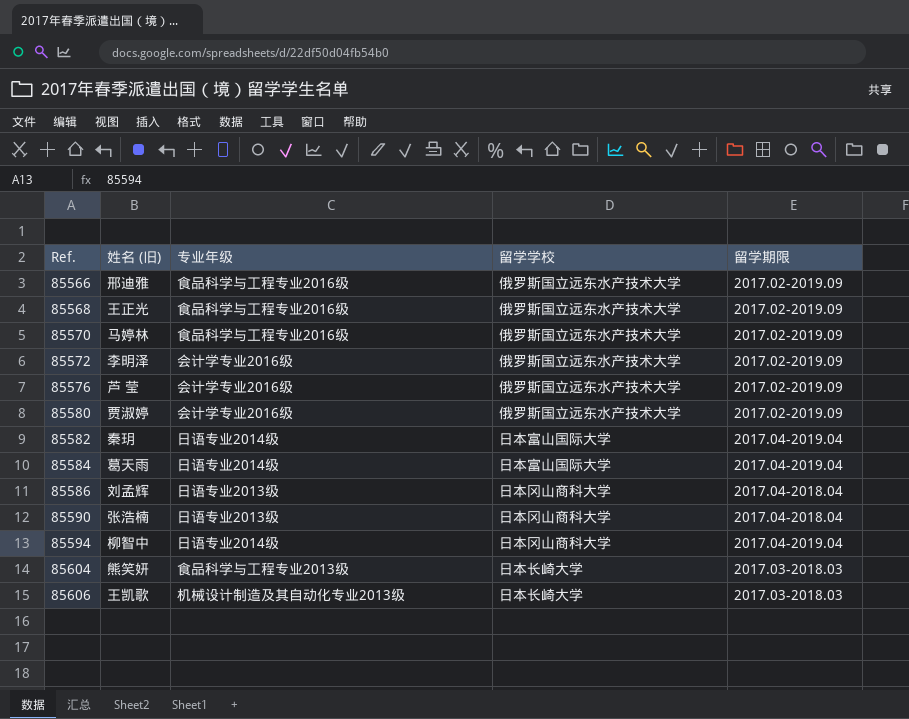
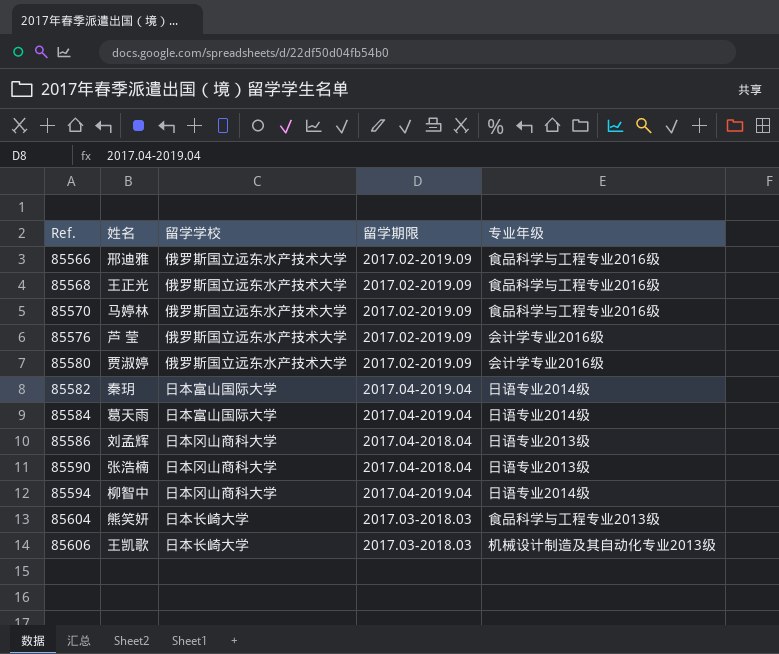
column name: 姓名 (旧) -> 姓名
column 专业年级 | position: 3 -> 5
row 85572: 李明泽 | 会计学专业2016级 | 俄罗斯国立远东水产技术大学 | 2017.02-2019.09 -> none

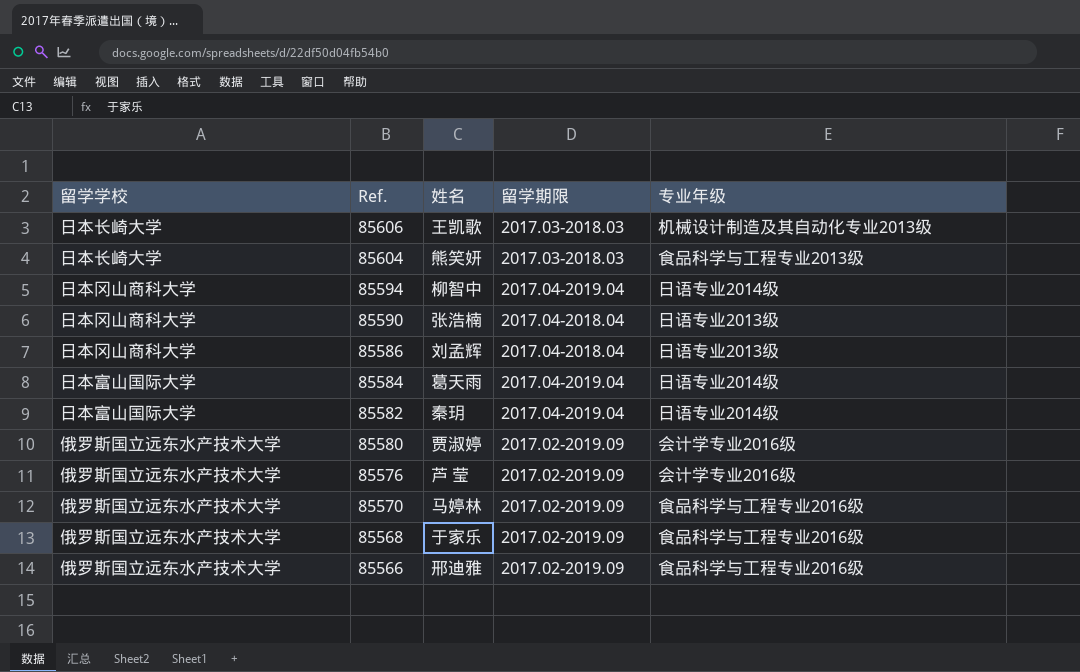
row order: Ref. ascending -> Ref. descending
column 留学学校 | position: 3 -> 1
85568 | 姓名: 王正光 -> 于家乐

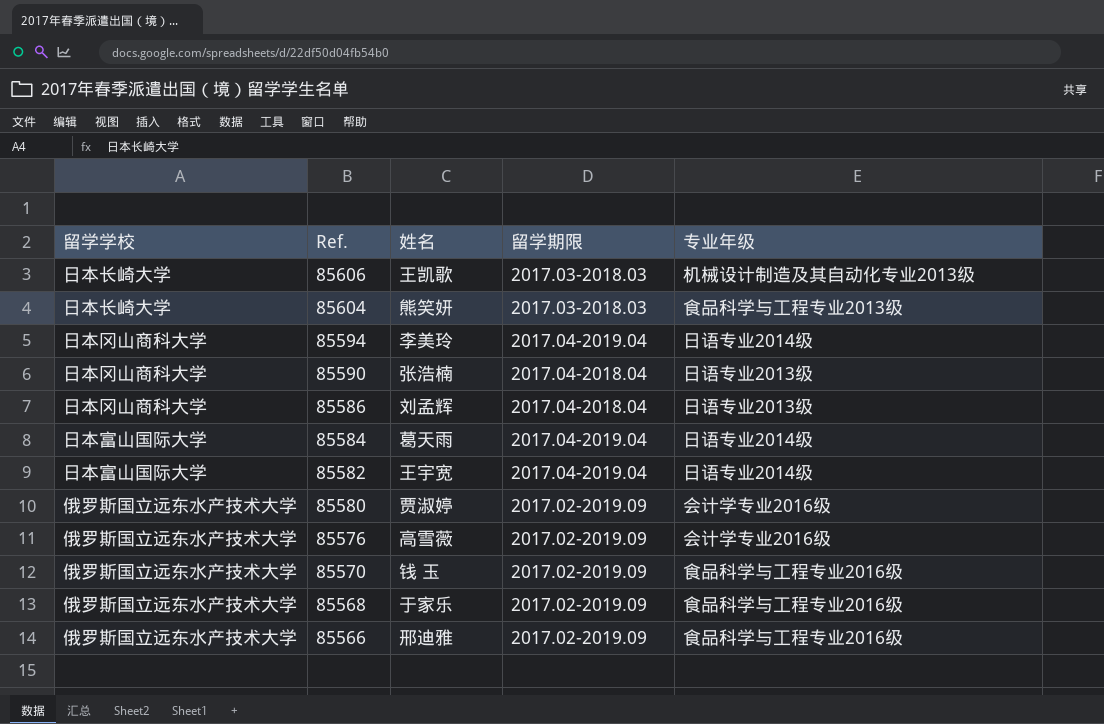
85594 | 姓名: 柳智中 -> 李美玲
85582 | 姓名: 秦玥 -> 王宇宽
85576 | 姓名: 芦 莹 -> 高雪薇
85570 | 姓名: 马婷林 -> 钱 玉

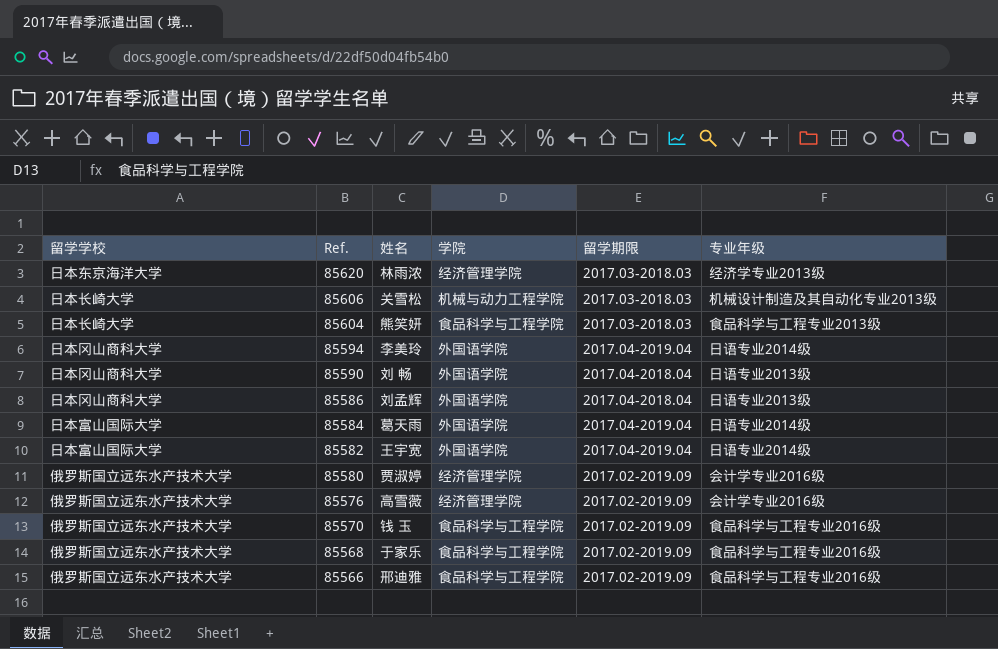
column 学院 | position: none -> 4
row 85620: none -> 日本东京海洋大学 | 林雨浓 | 经济管理学院 | 2017.03-2018.03 | 经济学专业2013级
85606 | 姓名: 王凯歌 -> 关雪松
85590 | 姓名: 张浩楠 -> 刘 畅

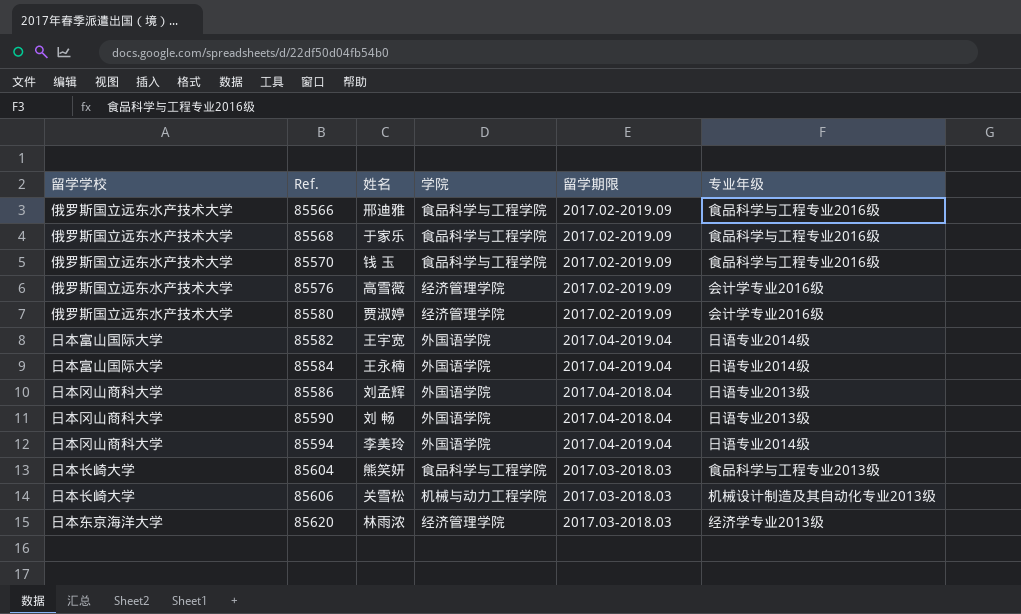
row order: Ref. descending -> Ref. ascending
85584 | 姓名: 葛天雨 -> 王永楠

